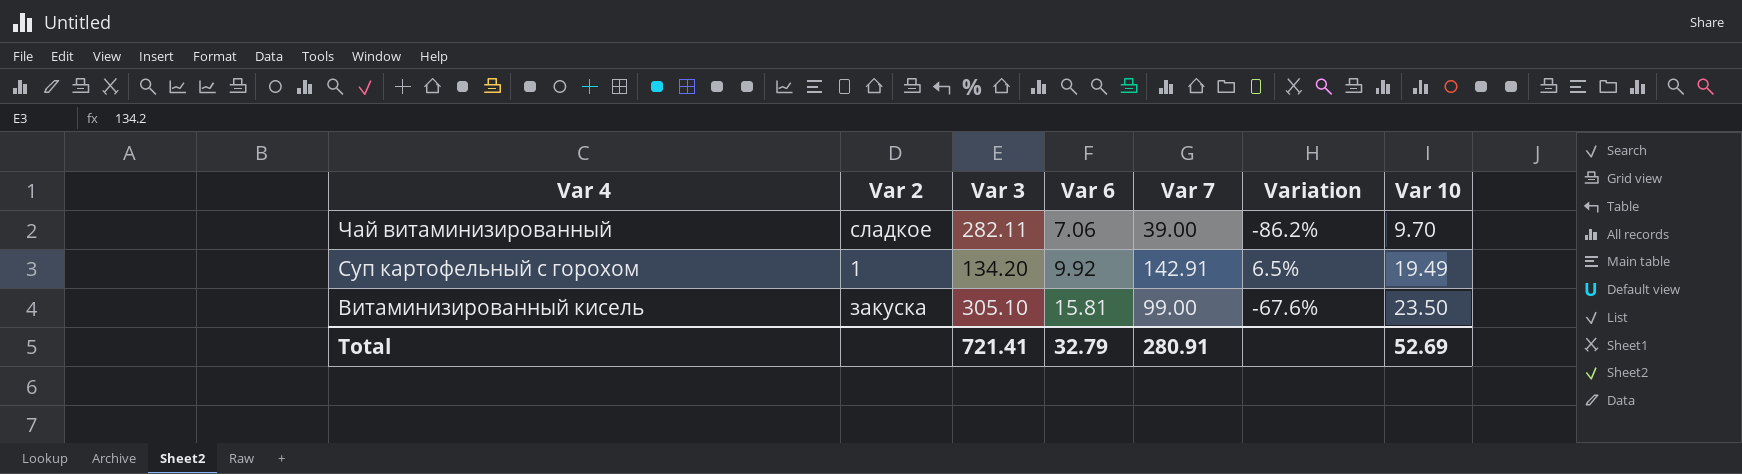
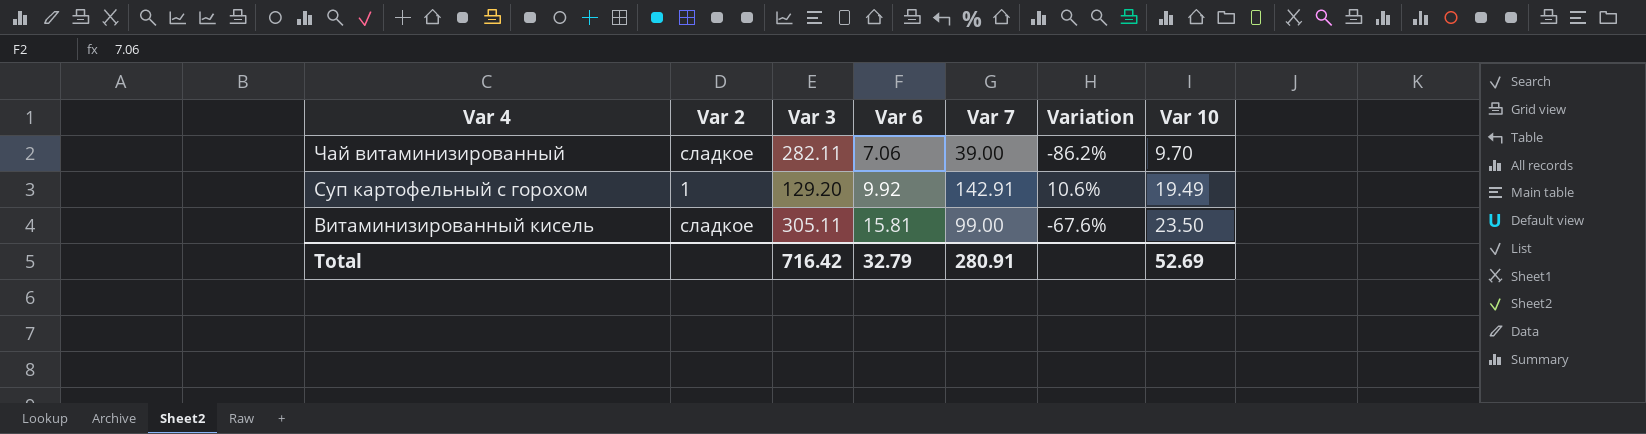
Суп картофельный с горохом | Var 3: 134.20 -> 129.20
Суп картофельный с горохом | Variation: 6.5% -> 10.6%
Витаминизированный кисель | Var 2: закуска -> сладкое
Витаминизированный кисель | Var 3: 305.10 -> 305.11
Total | Var 3: 721.41 -> 716.42

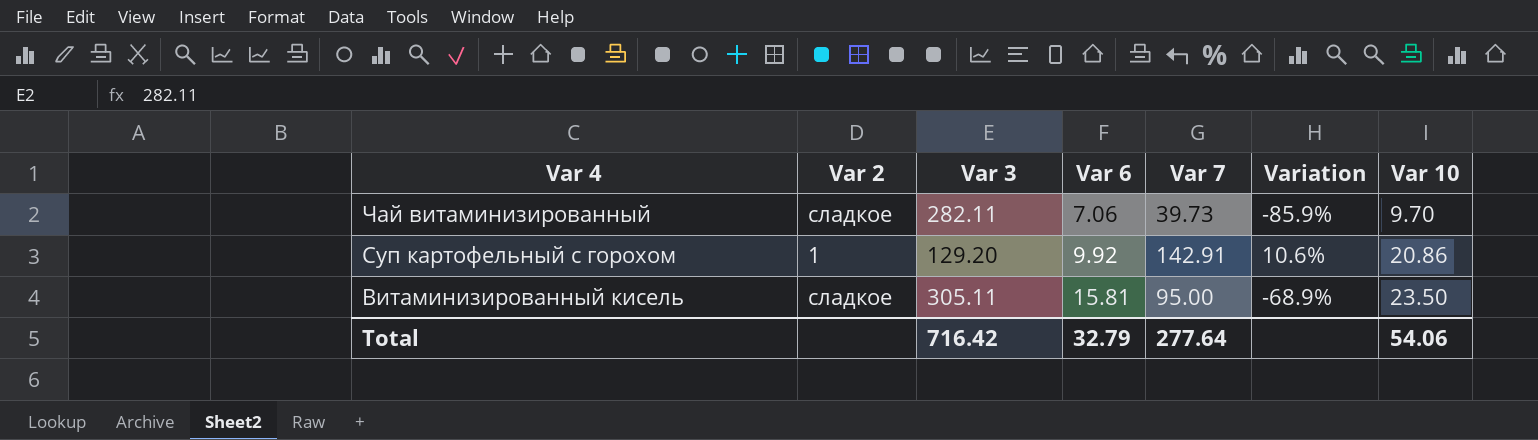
Чай витаминизированный | Var 7: 39.00 -> 39.73
Чай витаминизированный | Variation: -86.2% -> -85.9%
Суп картофельный с горохом | Var 10: 19.49 -> 20.86
Витаминизированный кисель | Var 7: 99.00 -> 95.00
Витаминизированный кисель | Variation: -67.6% -> -68.9%
Total | Var 7: 280.91 -> 277.64
Total | Var 10: 52.69 -> 54.06

